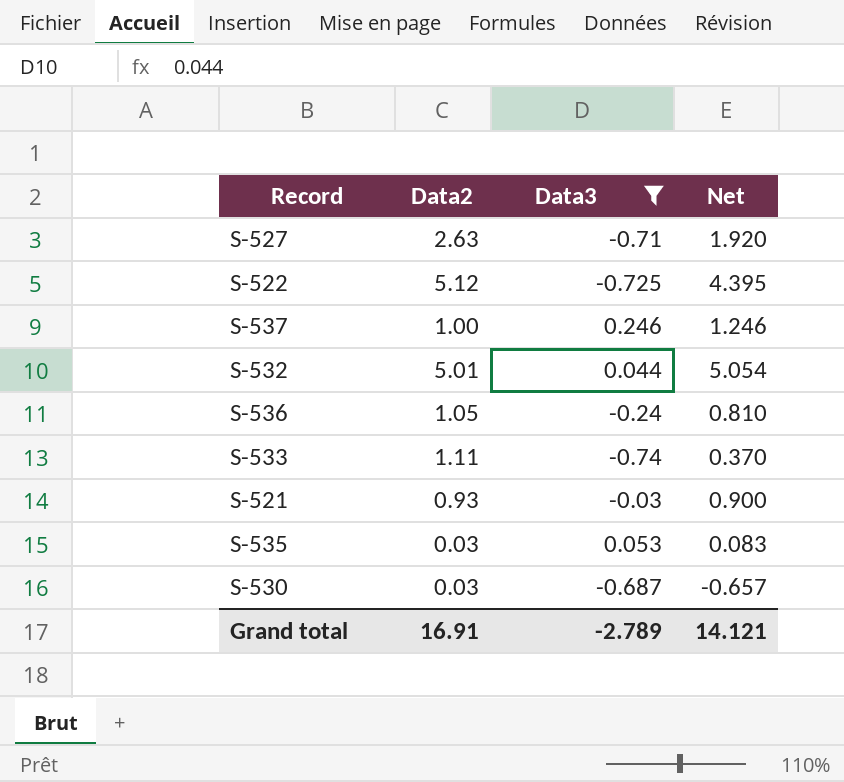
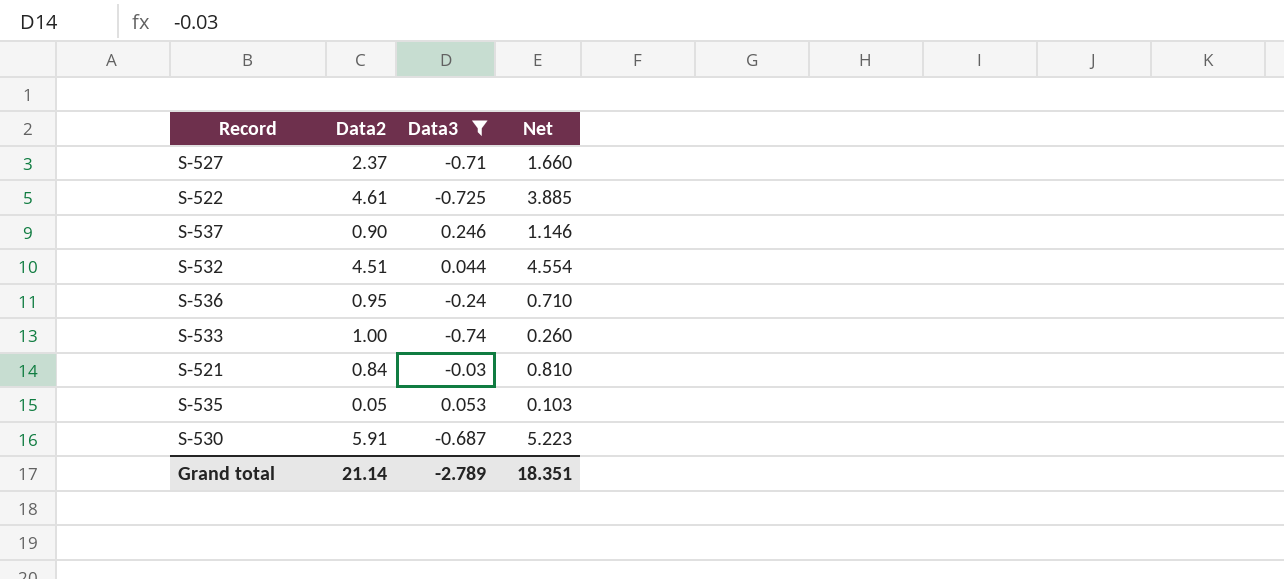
S-527 | Data2: 2.63 -> 2.37
S-527 | Net: 1.920 -> 1.660
S-522 | Data2: 5.12 -> 4.61
S-522 | Net: 4.395 -> 3.885
S-537 | Data2: 1.00 -> 0.90
S-537 | Net: 1.246 -> 1.146
S-532 | Data2: 5.01 -> 4.51
S-532 | Net: 5.054 -> 4.554
S-536 | Data2: 1.05 -> 0.95
S-536 | Net: 0.810 -> 0.710
S-533 | Data2: 1.11 -> 1.00
S-533 | Net: 0.370 -> 0.260
S-521 | Data2: 0.93 -> 0.84
S-521 | Net: 0.900 -> 0.810
S-535 | Data2: 0.03 -> 0.05
S-535 | Net: 0.083 -> 0.103
S-530 | Data2: 0.03 -> 5.91
S-530 | Net: -0.657 -> 5.223
Grand total | Data2: 16.91 -> 21.14
Grand total | Net: 14.121 -> 18.351

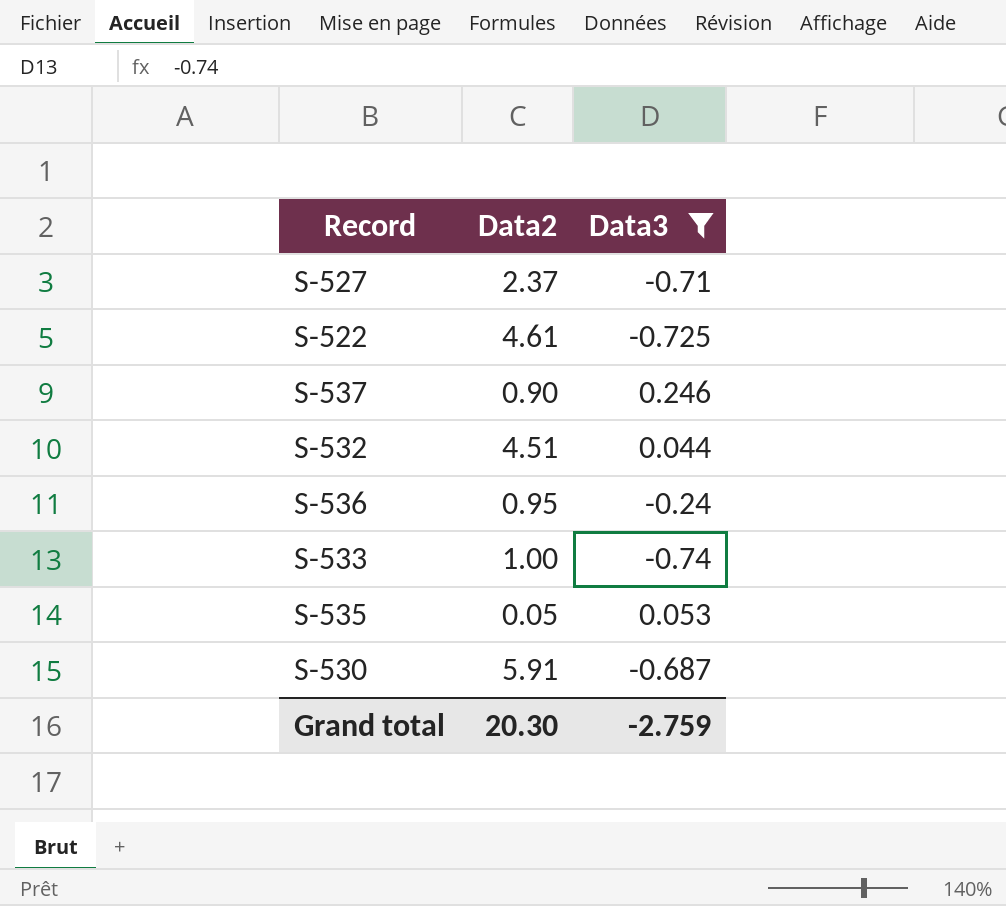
column Net | formula: [Data2] + [Data3] -> none
row S-521: 0.84 | -0.03 | 0.810 -> none
Grand total | Data2: 21.14 -> 20.30
Grand total | Data3: -2.789 -> -2.759

